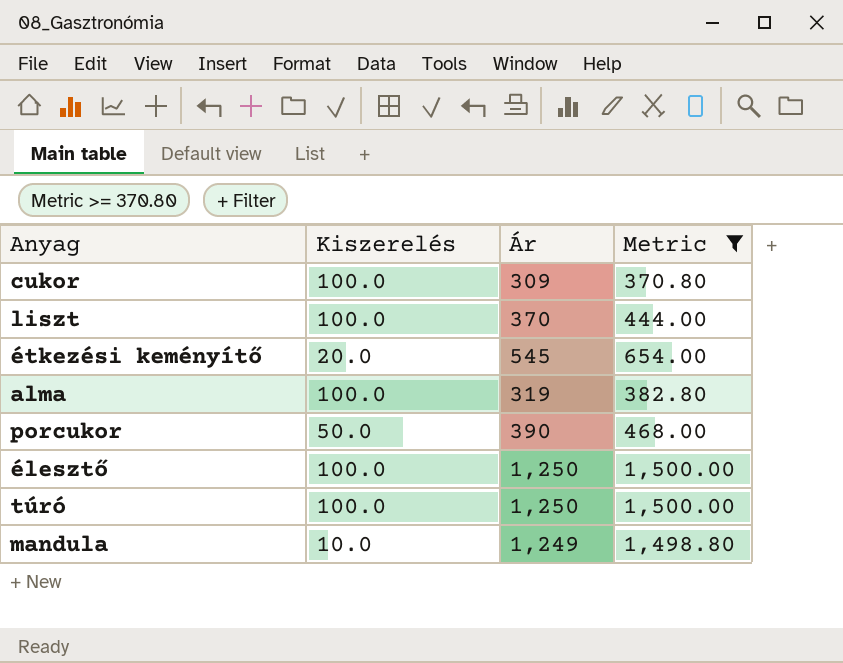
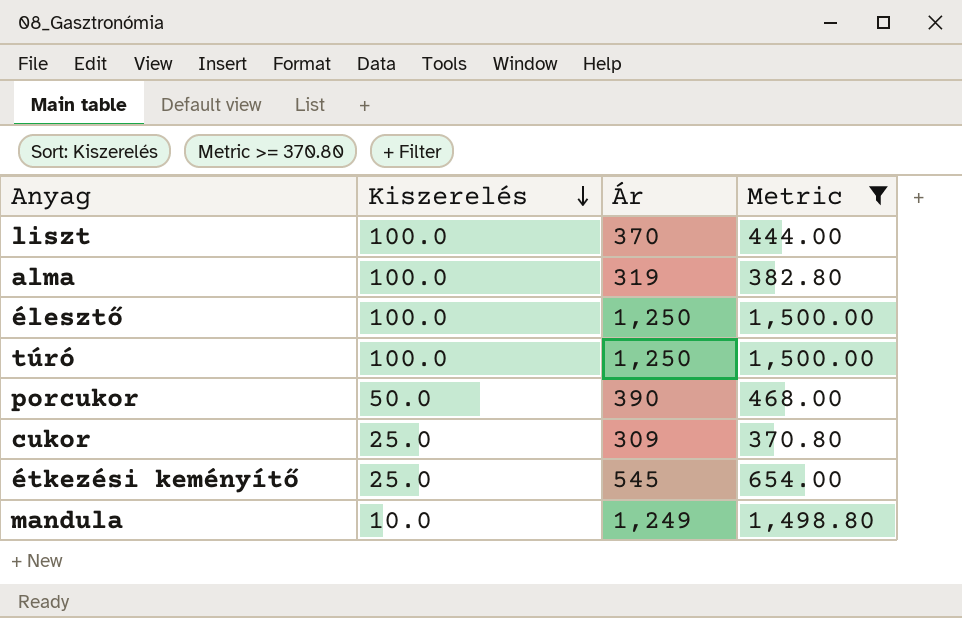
row order: none -> Kiszerelés descending
cukor | Kiszerelés: 100.0 -> 25.0
étkezési keményítő | Kiszerelés: 20.0 -> 25.0

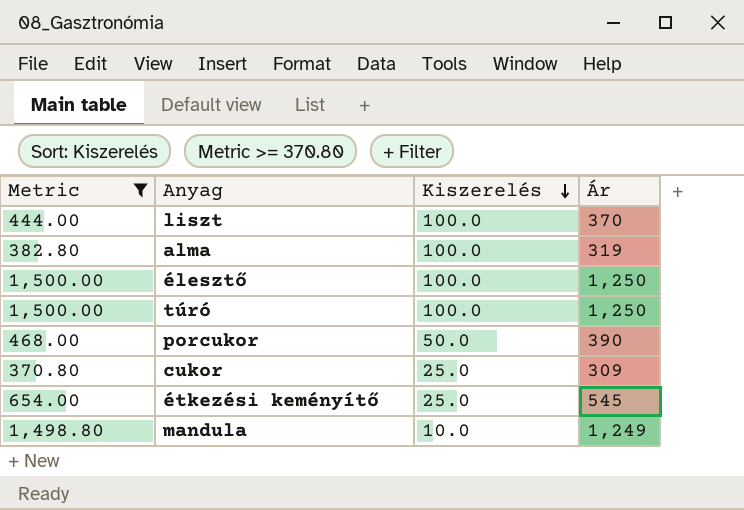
column Metric | position: 4 -> 1

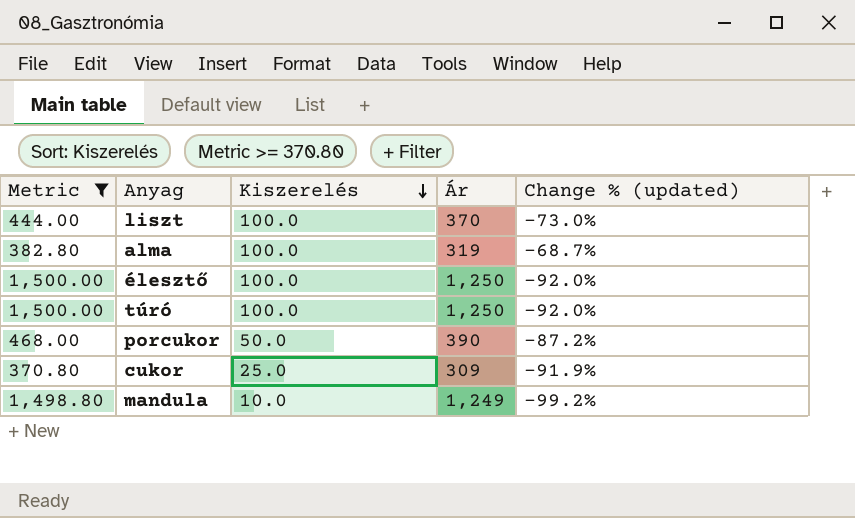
column Change % (updated) | formula: none -> ([Kiszerelés] - [Ár]) / [Ár]
row étkezési keményítő: 654.00 | 25.0 | 545 -> none

